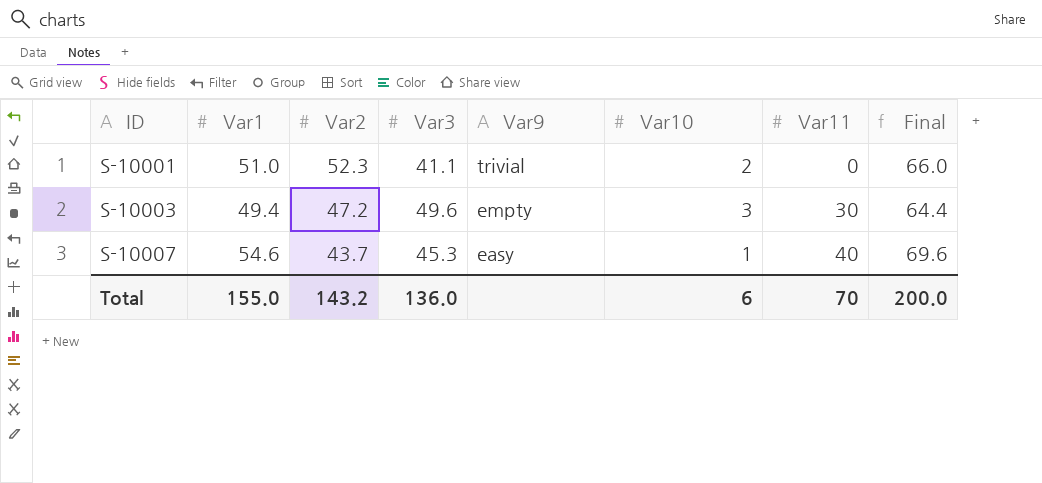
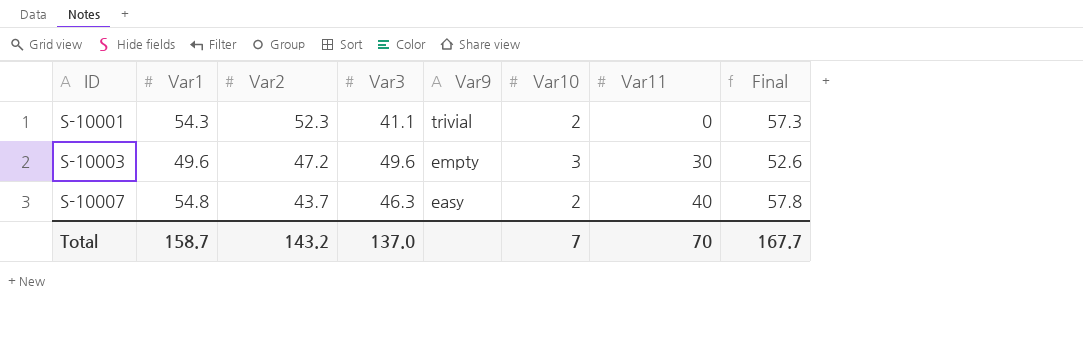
column Final | formula: [Var1] + 15 -> [Var1] + 3
S-10001 | Var1: 51.0 -> 54.3
S-10003 | Var1: 49.4 -> 49.6
S-10007 | Var1: 54.6 -> 54.8
S-10007 | Var3: 45.3 -> 46.3
S-10007 | Var10: 1 -> 2
Total | Var1: 155.0 -> 158.7
Total | Var3: 136.0 -> 137.0
Total | Var10: 6 -> 7
Total | Final: 200.0 -> 167.7

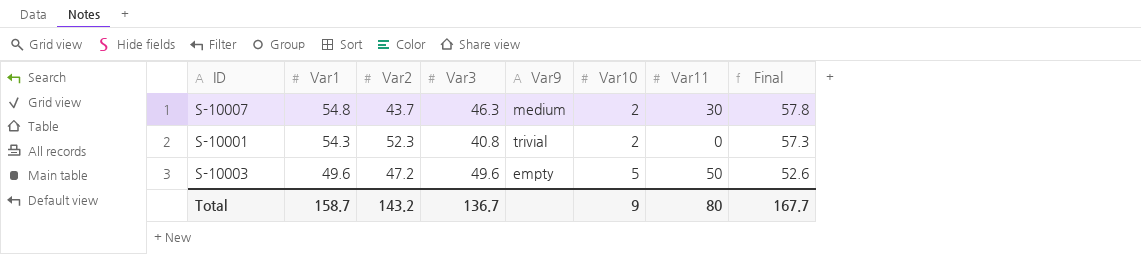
row order: ID ascending -> Var1 descending
S-10007 | Var9: easy -> medium
S-10007 | Var11: 40 -> 30
S-10001 | Var3: 41.1 -> 40.8
S-10003 | Var10: 3 -> 5
S-10003 | Var11: 30 -> 50
Total | Var3: 137.0 -> 136.7
Total | Var10: 7 -> 9
Total | Var11: 70 -> 80

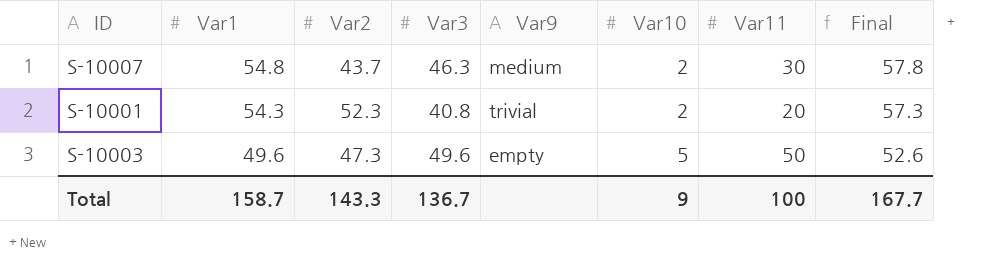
S-10001 | Var11: 0 -> 20
S-10003 | Var2: 47.2 -> 47.3
Total | Var2: 143.2 -> 143.3
Total | Var11: 80 -> 100

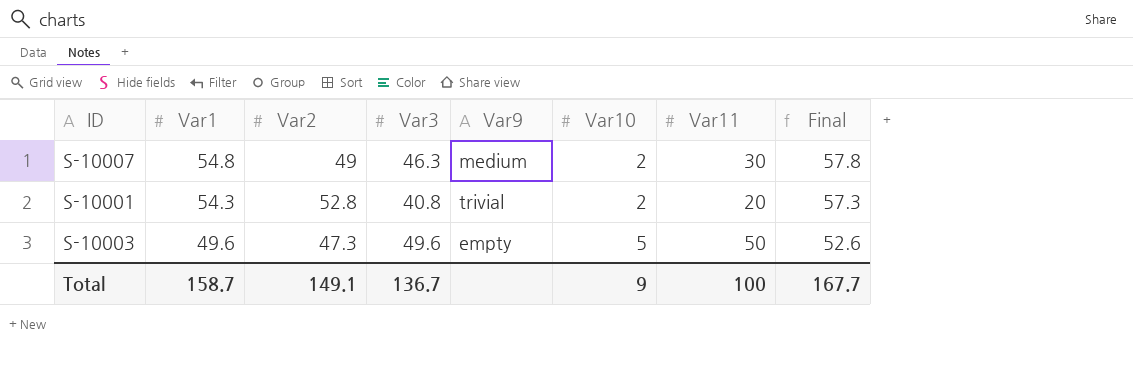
S-10007 | Var2: 43.7 -> 49
S-10001 | Var2: 52.3 -> 52.8
Total | Var2: 143.3 -> 149.1

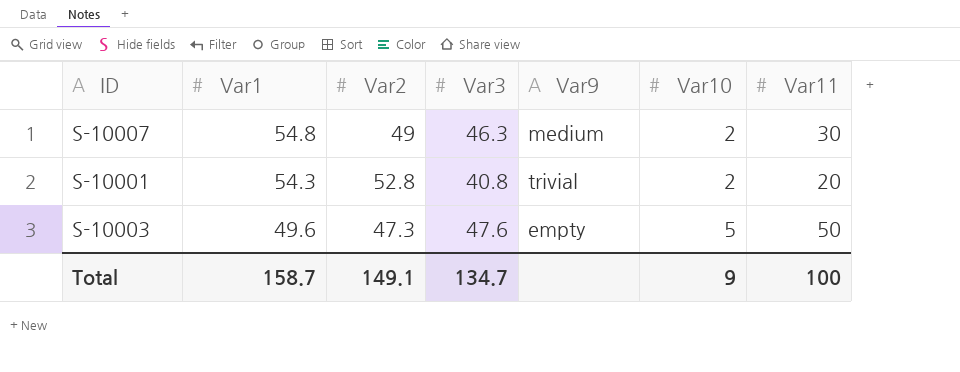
column Final | formula: [Var1] + 3 -> none
S-10003 | Var3: 49.6 -> 47.6
Total | Var3: 136.7 -> 134.7

